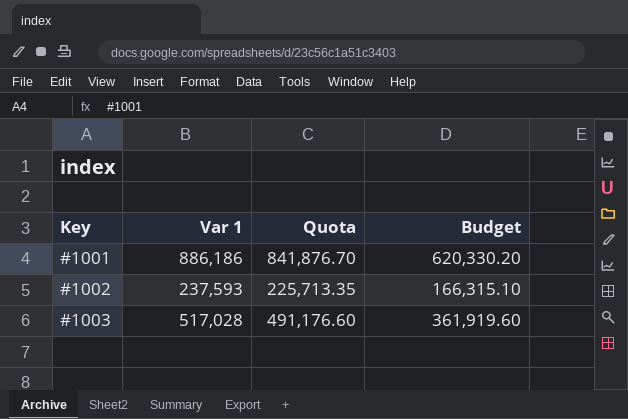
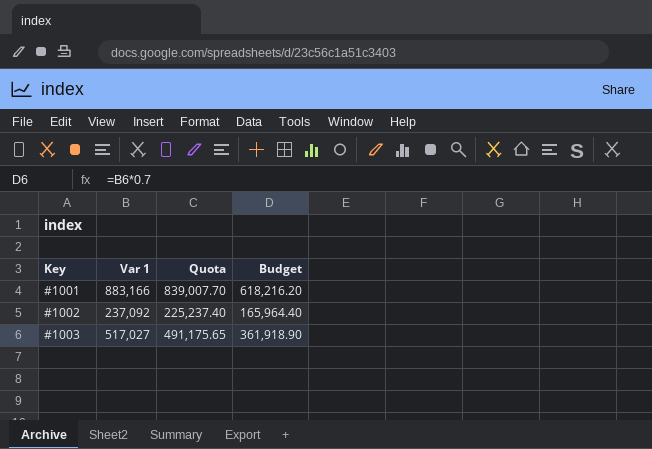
#1001 | Var 1: 886,186 -> 883,166
#1001 | Quota: 841,876.70 -> 839,007.70
#1001 | Budget: 620,330.20 -> 618,216.20
#1002 | Var 1: 237,593 -> 237,092
#1002 | Quota: 225,713.35 -> 225,237.40
#1002 | Budget: 166,315.10 -> 165,964.40
#1003 | Var 1: 517,028 -> 517,027
#1003 | Quota: 491,176.60 -> 491,175.65
#1003 | Budget: 361,919.60 -> 361,918.90

